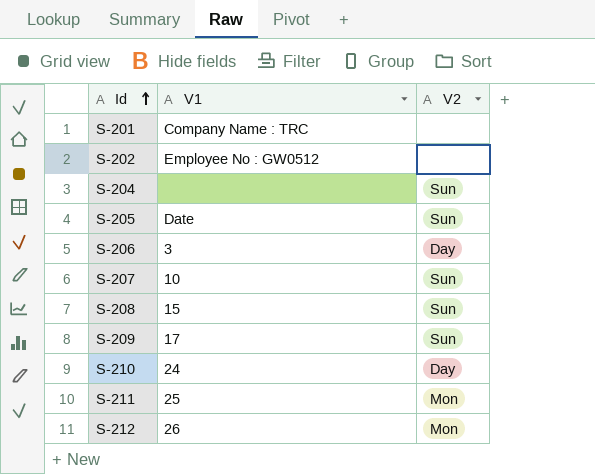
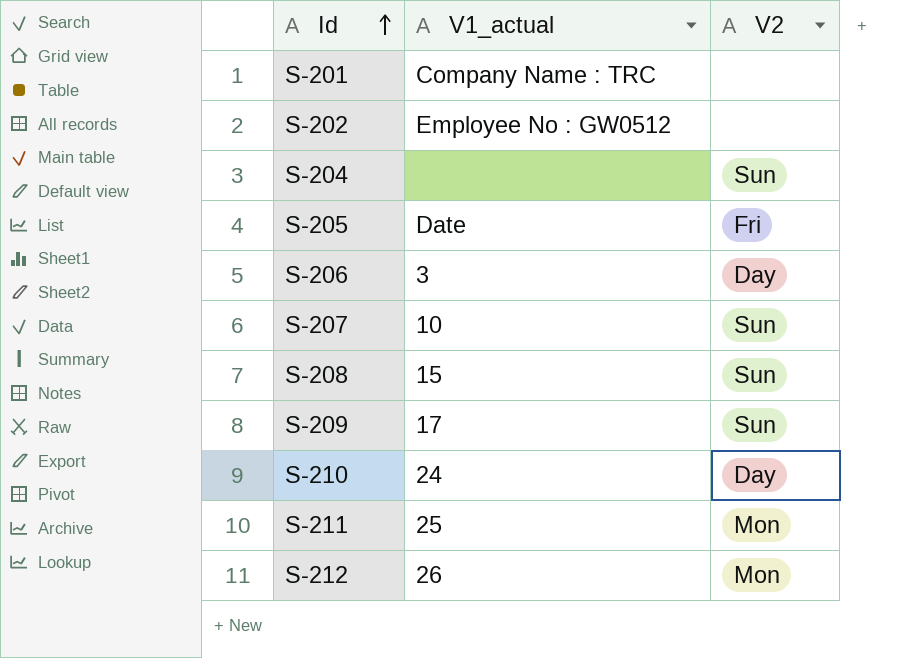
column name: V1 -> V1_actual
S-205 | V2: Sun -> Fri

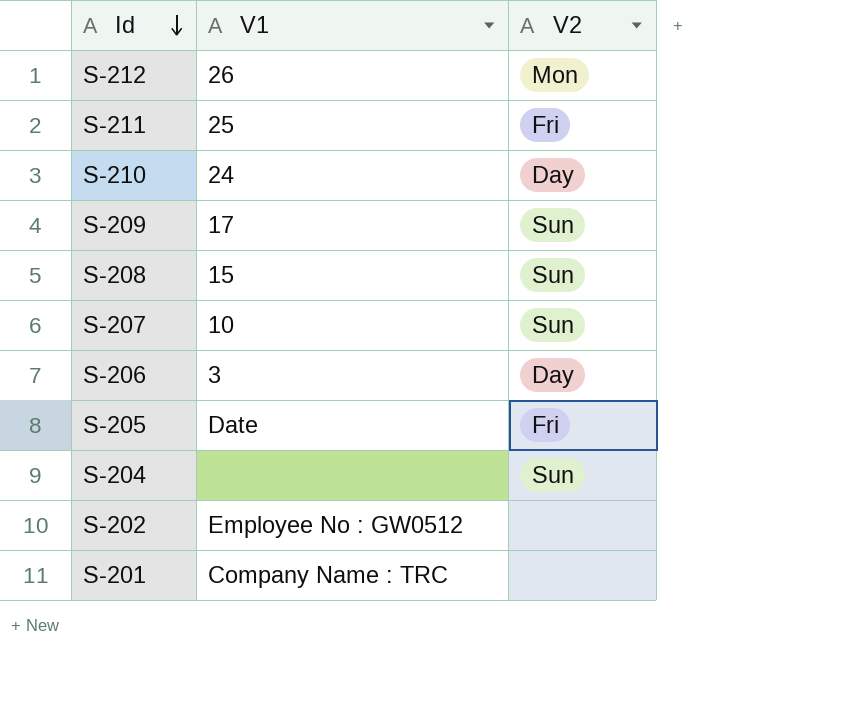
row order: Id ascending -> Id descending
column name: V1_actual -> V1
S-211 | V2: Mon -> Fri

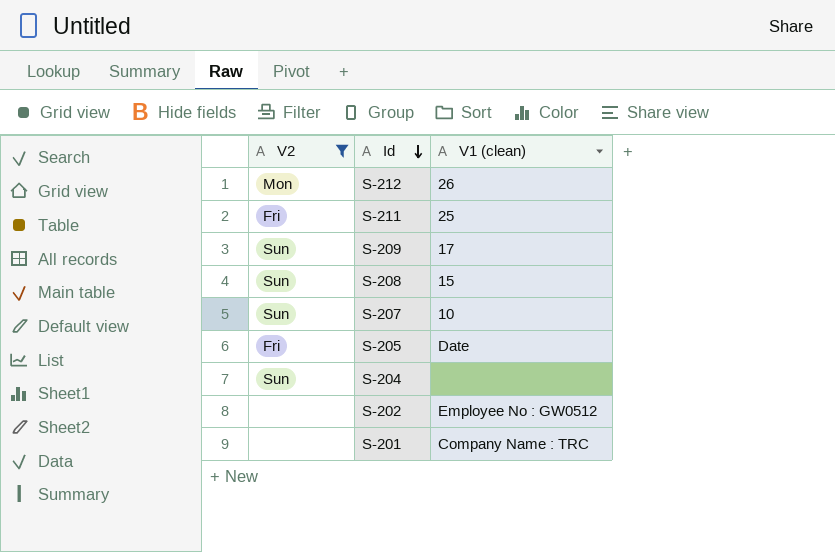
filter: none -> V2 != Day
column V2 | position: 3 -> 1
column name: V1 -> V1 (clean)

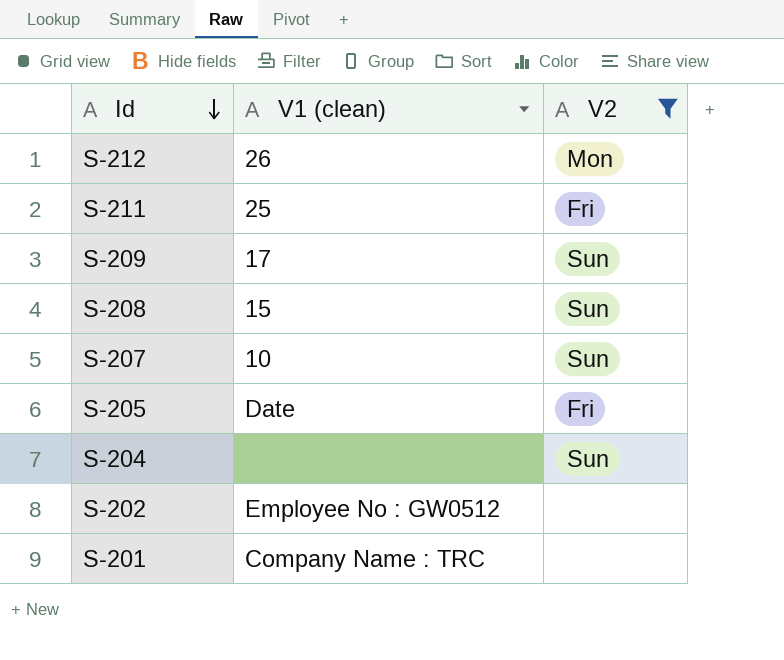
column V2 | position: 1 -> 3

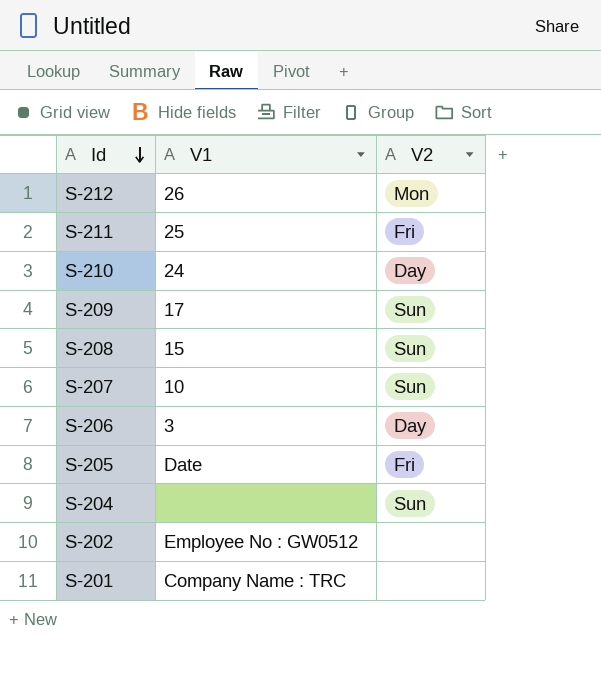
filter: V2 != Day -> none
column name: V1 (clean) -> V1

